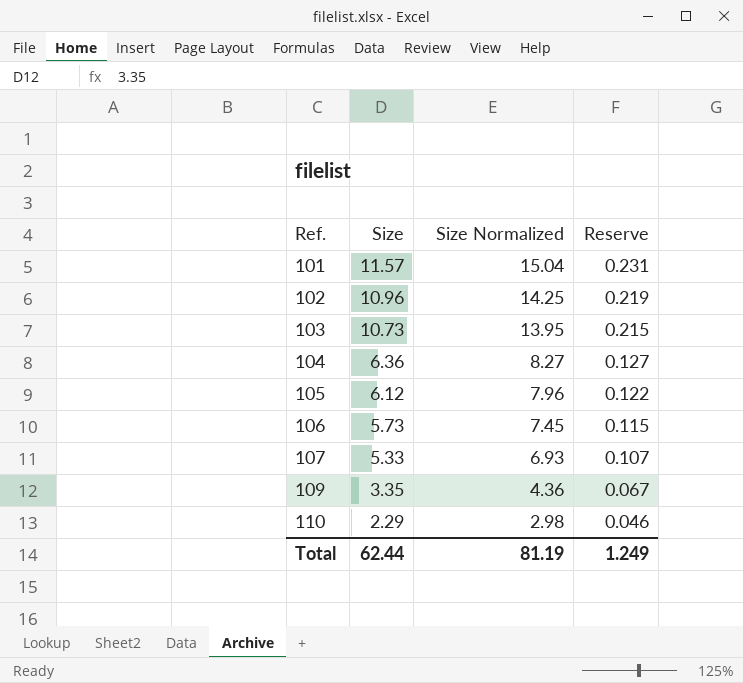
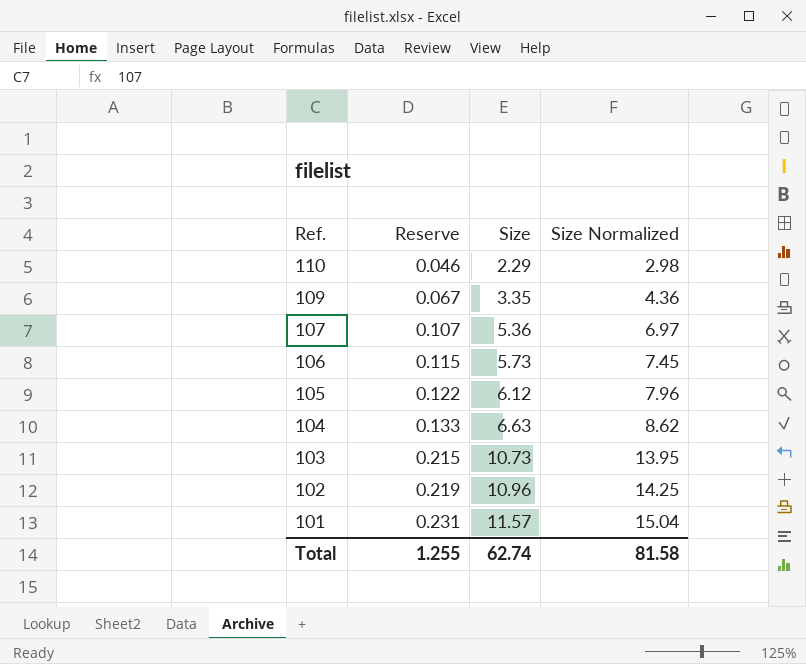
row order: Ref. ascending -> Ref. descending
column Reserve | position: 4 -> 2
107 | Size: 5.33 -> 5.36
107 | Size Normalized: 6.93 -> 6.97
104 | Reserve: 0.127 -> 0.133
104 | Size: 6.36 -> 6.63
104 | Size Normalized: 8.27 -> 8.62
Total | Reserve: 1.249 -> 1.255
Total | Size: 62.44 -> 62.74
Total | Size Normalized: 81.19 -> 81.58

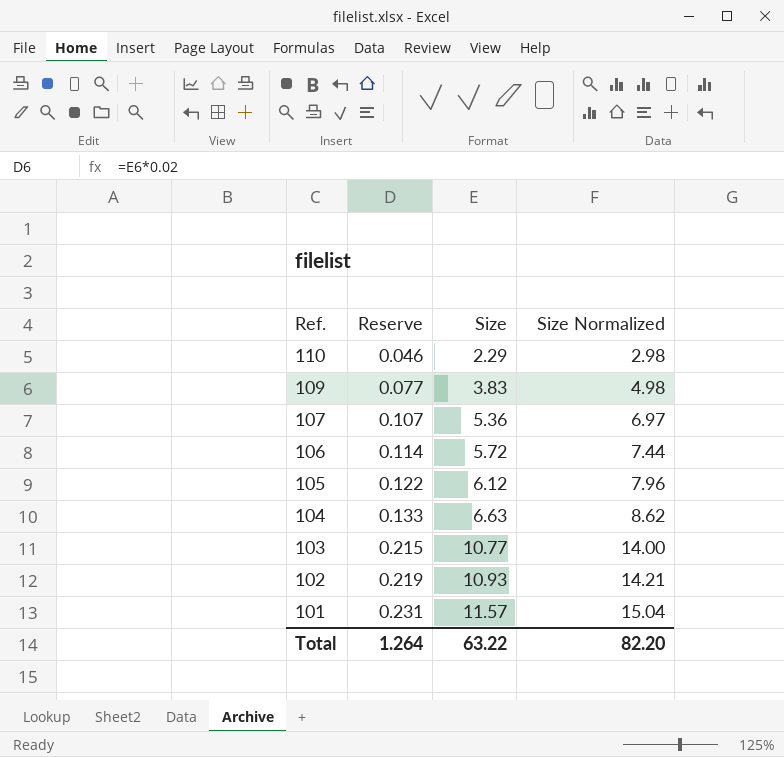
109 | Reserve: 0.067 -> 0.077
109 | Size: 3.35 -> 3.83
109 | Size Normalized: 4.36 -> 4.98
106 | Reserve: 0.115 -> 0.114
106 | Size: 5.73 -> 5.72
106 | Size Normalized: 7.45 -> 7.44
103 | Size: 10.73 -> 10.77
103 | Size Normalized: 13.95 -> 14.00
102 | Size: 10.96 -> 10.93
102 | Size Normalized: 14.25 -> 14.21
Total | Reserve: 1.255 -> 1.264
Total | Size: 62.74 -> 63.22
Total | Size Normalized: 81.58 -> 82.20

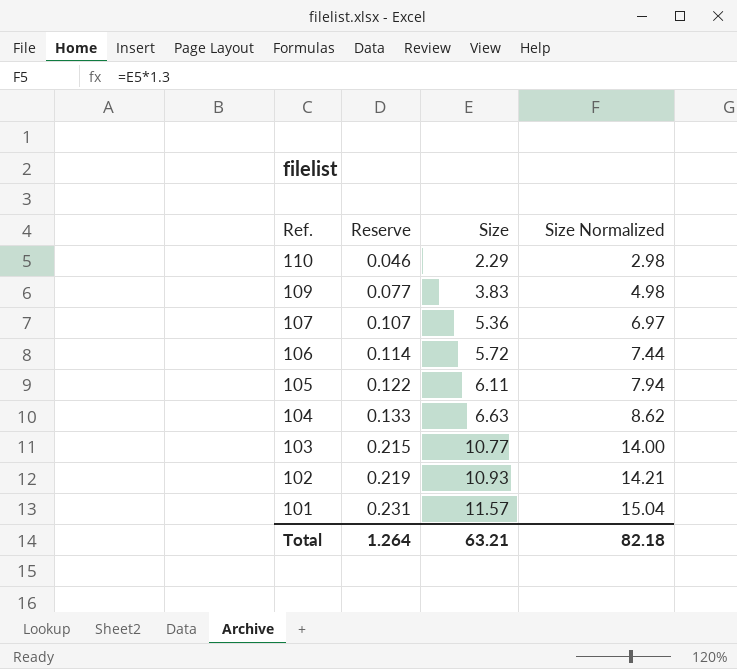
105 | Size: 6.12 -> 6.11
105 | Size Normalized: 7.96 -> 7.94
Total | Size: 63.22 -> 63.21
Total | Size Normalized: 82.20 -> 82.18

